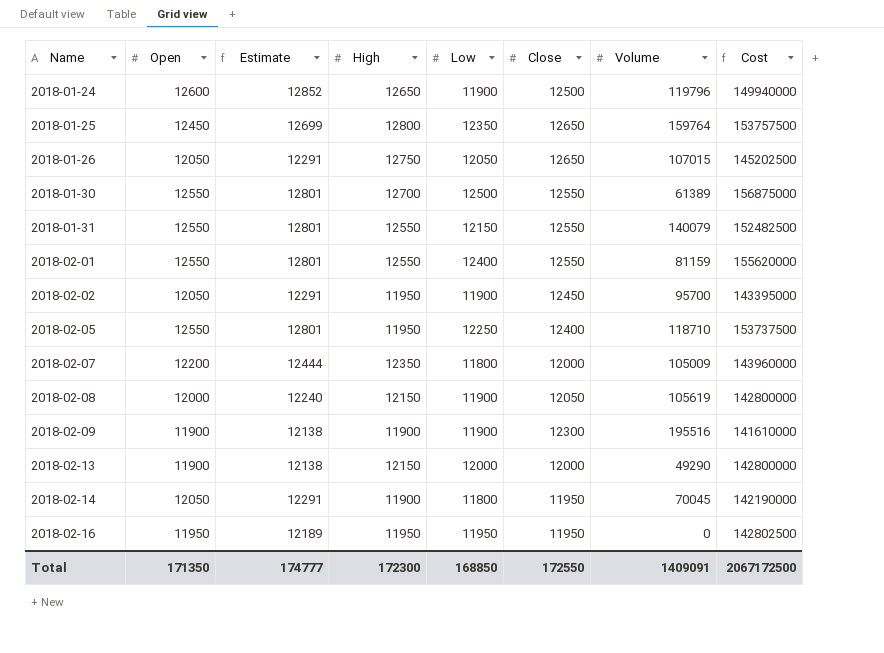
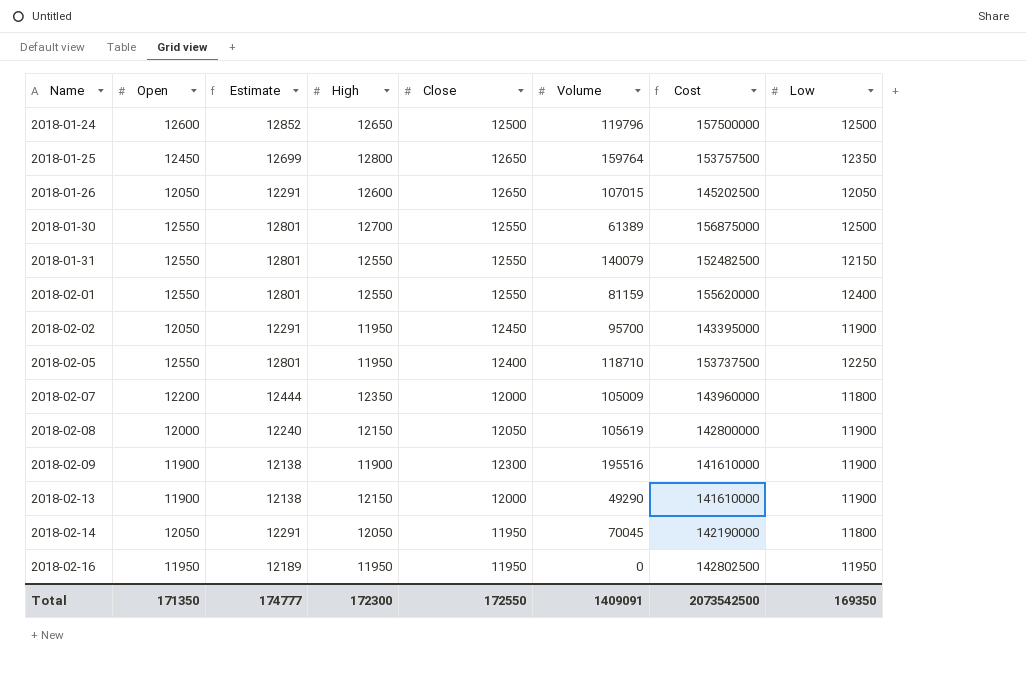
column Low | position: 5 -> 8
2018-01-24 | Cost: 149940000 -> 157500000
2018-01-24 | Low: 11900 -> 12500
2018-01-26 | High: 12750 -> 12600
2018-02-13 | Cost: 142800000 -> 141610000
2018-02-13 | Low: 12000 -> 11900
2018-02-14 | High: 11900 -> 12050
Total | Cost: 2067172500 -> 2073542500
Total | Low: 168850 -> 169350

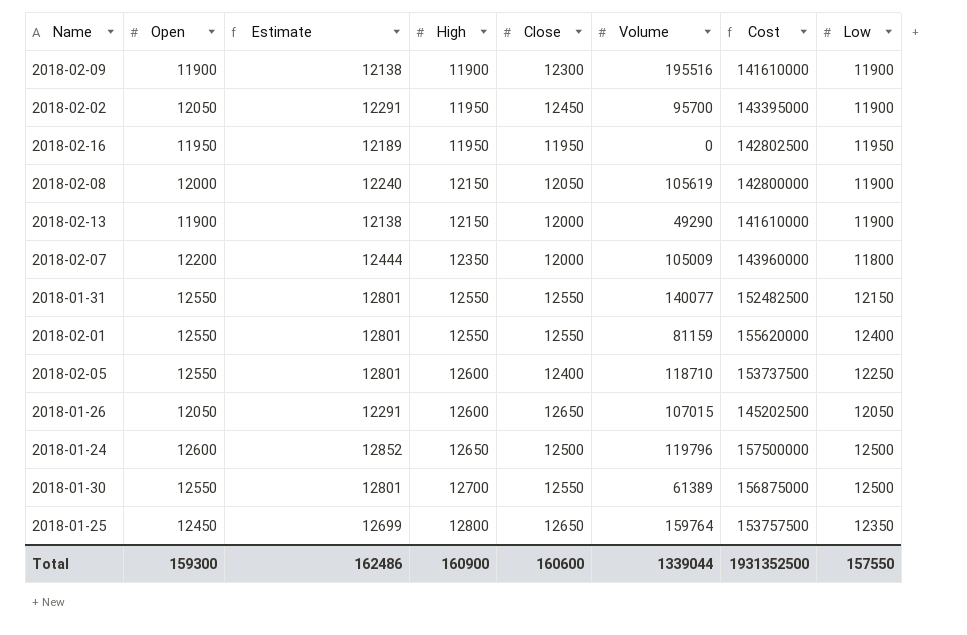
row order: Name ascending -> High ascending
row 2018-02-14: 12050 | 12291 | 12050 | 11950 | 70045 | 142190000 | 11800 -> none
2018-01-31 | Volume: 140079 -> 140077
2018-02-05 | High: 11950 -> 12600
Total | Open: 171350 -> 159300
Total | Estimate: 174777 -> 162486
Total | High: 172300 -> 160900
Total | Close: 172550 -> 160600
Total | Volume: 1409091 -> 1339044
Total | Cost: 2073542500 -> 1931352500
Total | Low: 169350 -> 157550

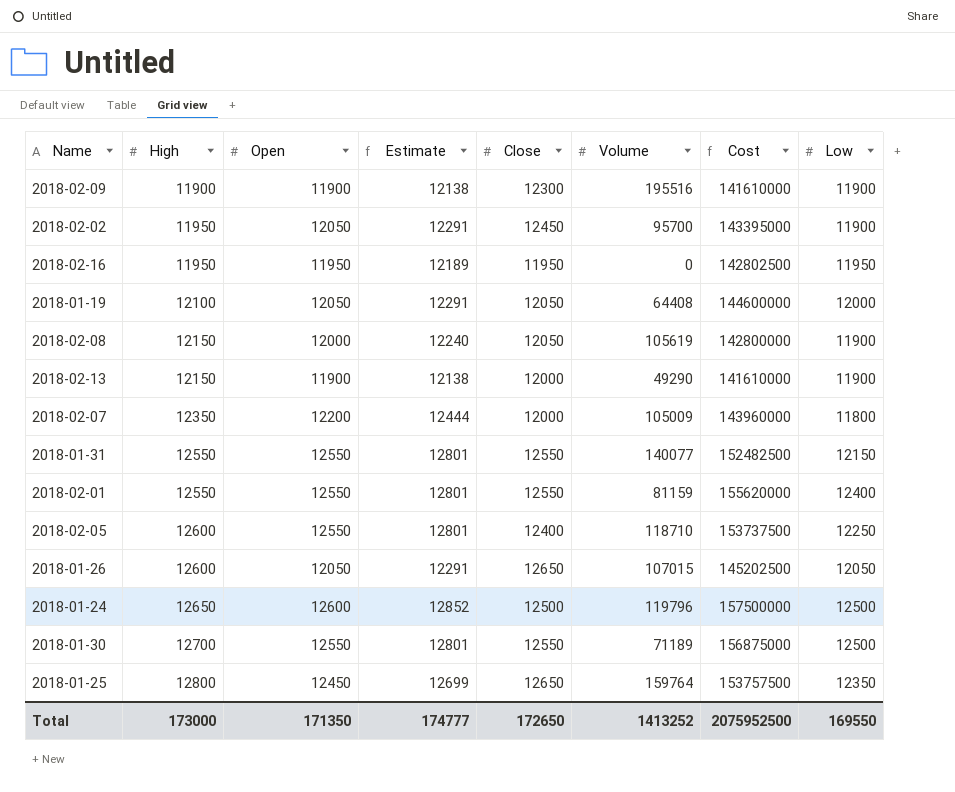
column High | position: 4 -> 2
row 2018-01-19: none -> 12100 | 12050 | 12291 | 12050 | 64408 | 144600000 | 12000
2018-01-30 | Volume: 61389 -> 71189
Total | High: 160900 -> 173000
Total | Open: 159300 -> 171350
Total | Estimate: 162486 -> 174777
Total | Close: 160600 -> 172650
Total | Volume: 1339044 -> 1413252
Total | Cost: 1931352500 -> 2075952500
Total | Low: 157550 -> 169550

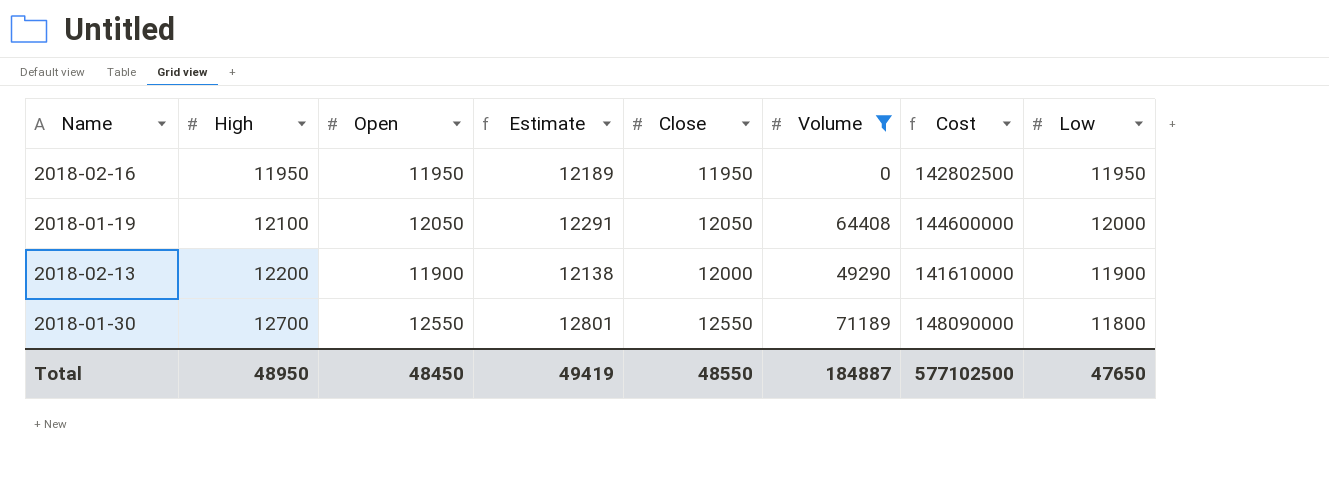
filter: none -> Volume <= 71189
2018-02-13 | High: 12150 -> 12200
2018-01-30 | Cost: 156875000 -> 148090000
2018-01-30 | Low: 12500 -> 11800
Total | High: 173000 -> 48950
Total | Open: 171350 -> 48450
Total | Estimate: 174777 -> 49419
Total | Close: 172650 -> 48550
Total | Volume: 1413252 -> 184887
Total | Cost: 2075952500 -> 577102500
Total | Low: 169550 -> 47650

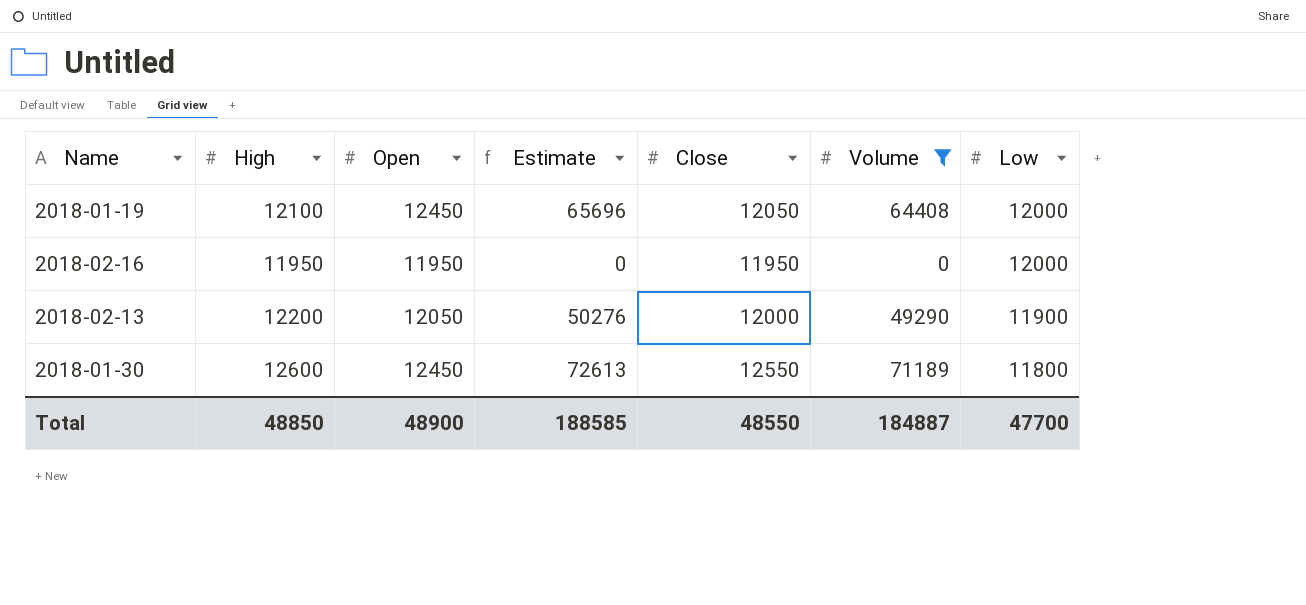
row order: High ascending -> Low descending
column Cost | formula: [Open] * [Low] -> none
column Estimate | formula: [Open] * 1.02 -> [Volume] * 1.02
2018-01-19 | Open: 12050 -> 12450
2018-02-16 | Low: 11950 -> 12000
2018-02-13 | Open: 11900 -> 12050
2018-01-30 | High: 12700 -> 12600
2018-01-30 | Open: 12550 -> 12450
Total | High: 48950 -> 48850
Total | Open: 48450 -> 48900
Total | Estimate: 49419 -> 188585
Total | Low: 47650 -> 47700

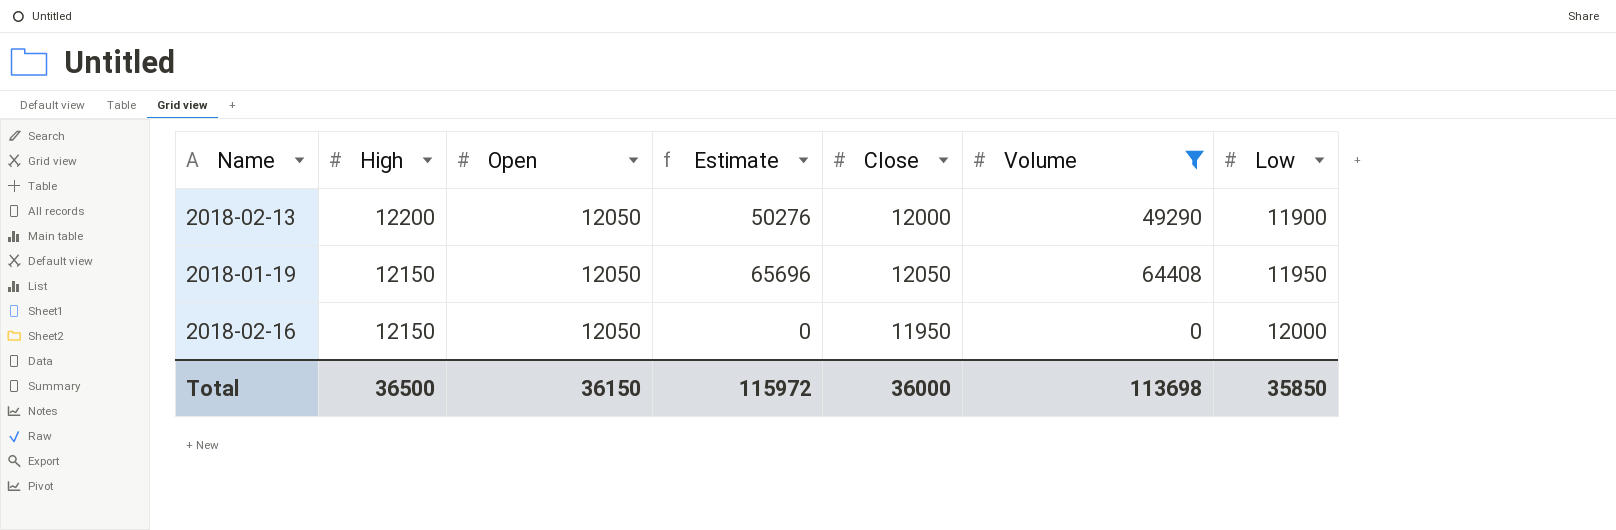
row order: Low descending -> High descending
row 2018-01-30: 12600 | 12450 | 72613 | 12550 | 71189 | 11800 -> none
2018-01-19 | High: 12100 -> 12150
2018-01-19 | Open: 12450 -> 12050
2018-01-19 | Low: 12000 -> 11950
2018-02-16 | High: 11950 -> 12150
2018-02-16 | Open: 11950 -> 12050
Total | High: 48850 -> 36500
Total | Open: 48900 -> 36150
Total | Estimate: 188585 -> 115972
Total | Close: 48550 -> 36000
Total | Volume: 184887 -> 113698
Total | Low: 47700 -> 35850

